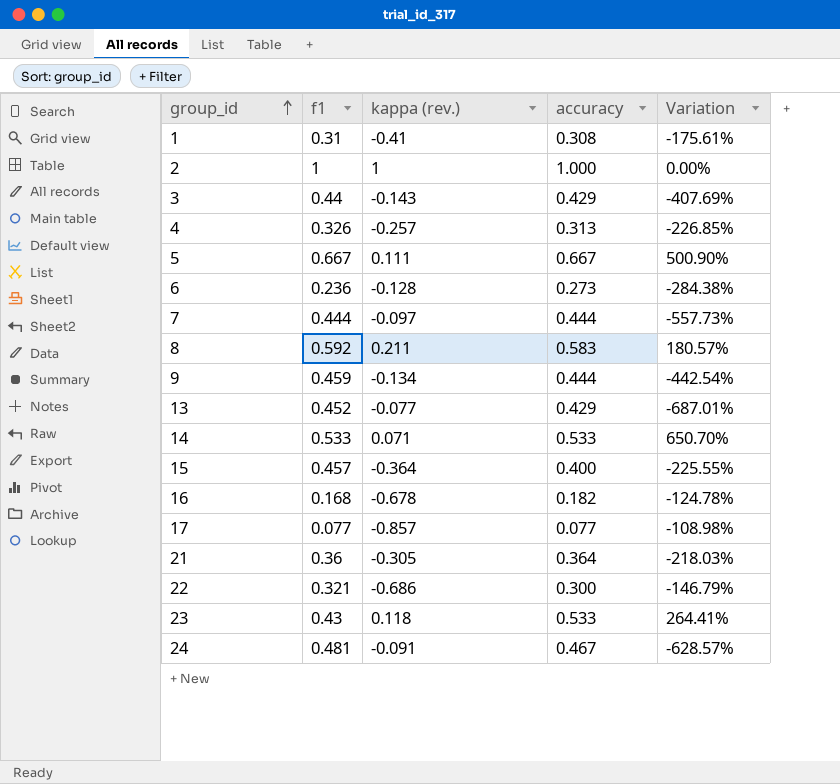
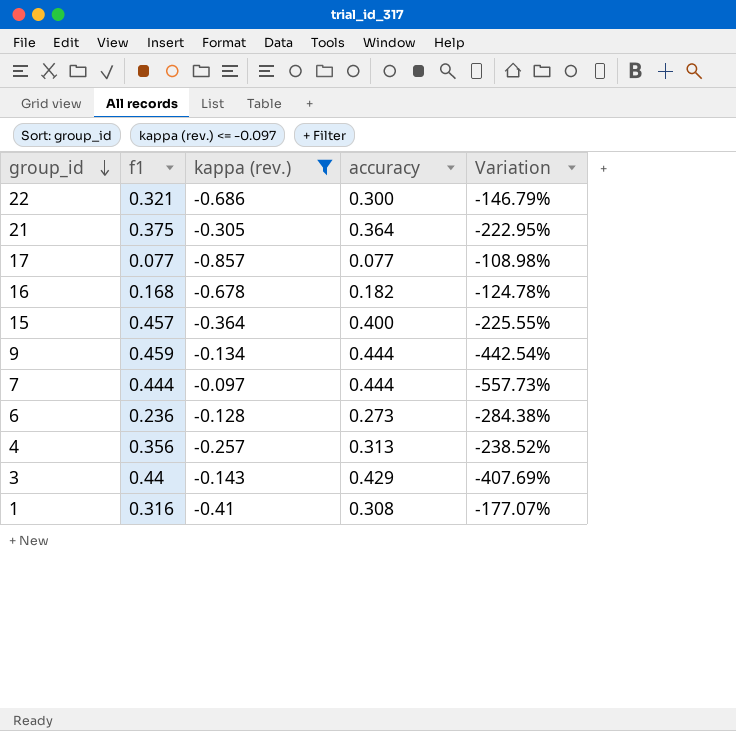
filter: none -> kappa (rev.) <= -0.097
row order: group_id ascending -> group_id descending
21 | f1: 0.36 -> 0.375
21 | Variation: -218.03% -> -222.95%
4 | f1: 0.326 -> 0.356
4 | Variation: -226.85% -> -238.52%
1 | f1: 0.31 -> 0.316
1 | Variation: -175.61% -> -177.07%

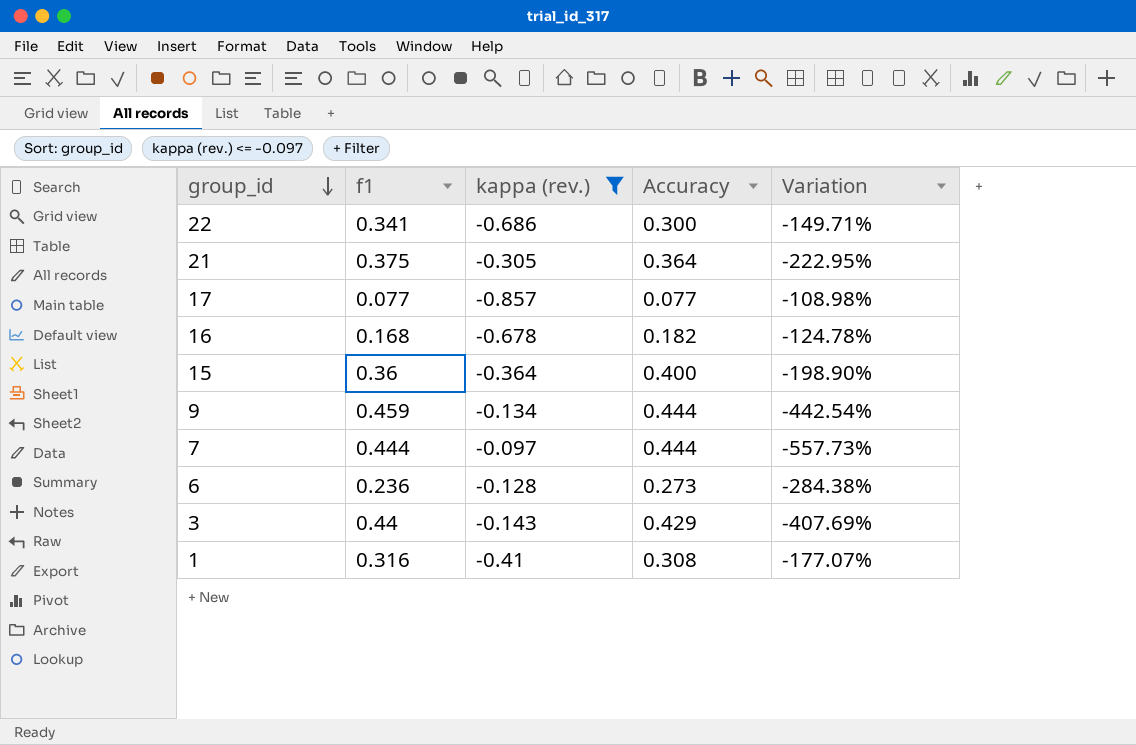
column name: accuracy -> Accuracy
row 4: 0.356 | -0.257 | 0.313 | -238.52% -> none
22 | f1: 0.321 -> 0.341
22 | Variation: -146.79% -> -149.71%
15 | f1: 0.457 -> 0.36
15 | Variation: -225.55% -> -198.90%

